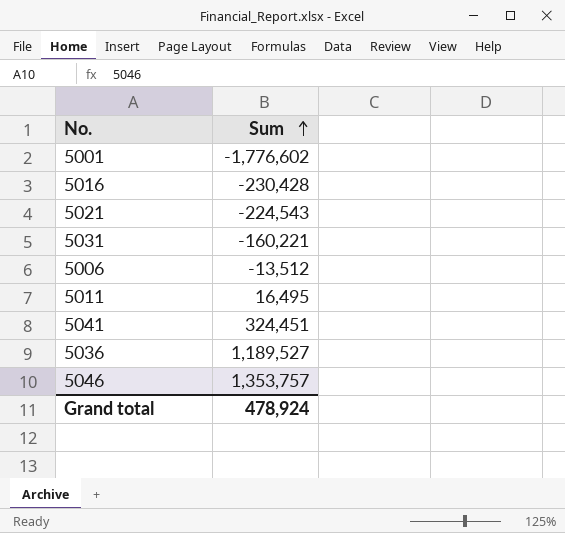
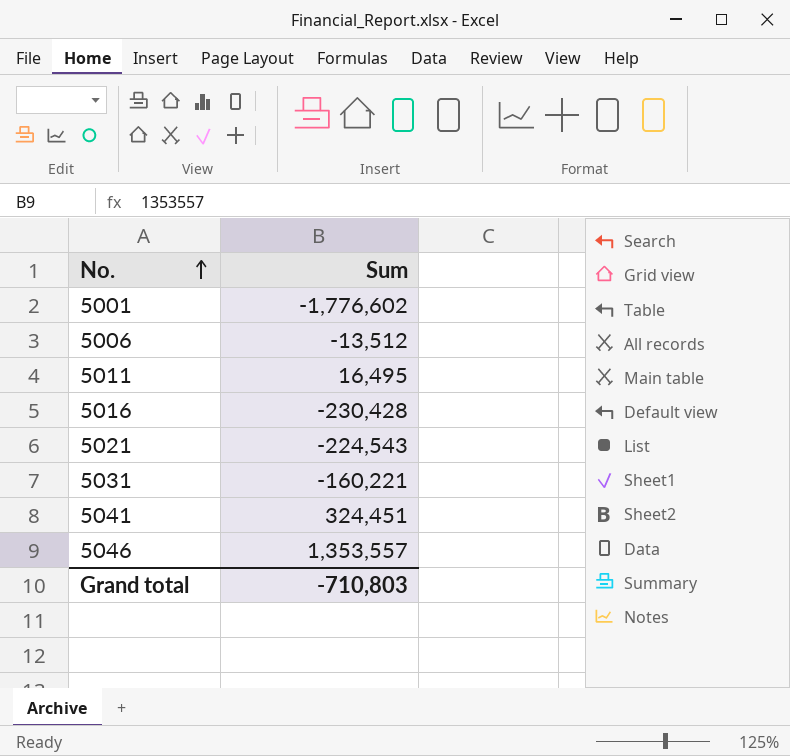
row order: Sum ascending -> No. ascending
row 5036: 1,189,527 -> none
5046 | Sum: 1,353,757 -> 1,353,557
Grand total | Sum: 478,924 -> -710,803

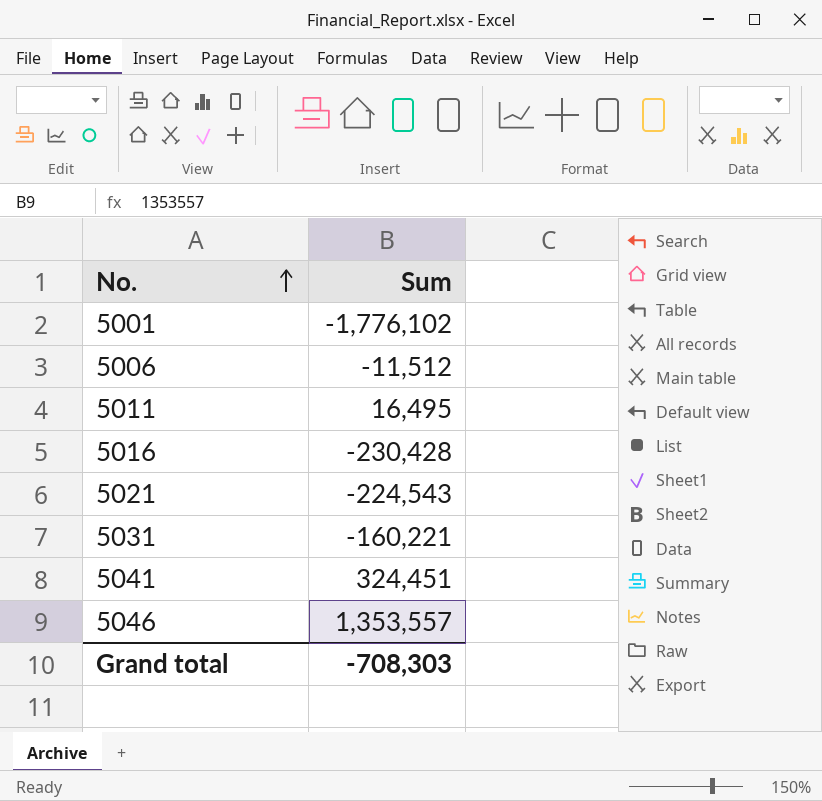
5001 | Sum: -1,776,602 -> -1,776,102
5006 | Sum: -13,512 -> -11,512
Grand total | Sum: -710,803 -> -708,303

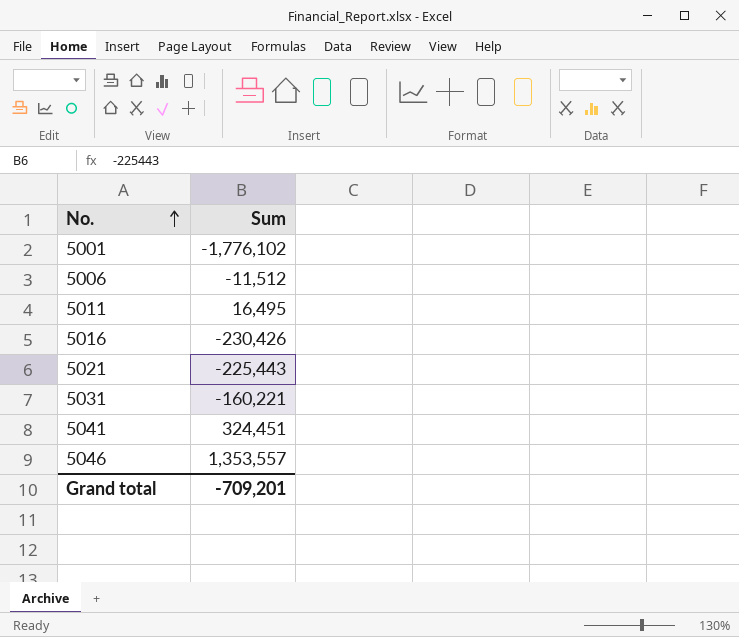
5016 | Sum: -230,428 -> -230,426
5021 | Sum: -224,543 -> -225,443
Grand total | Sum: -708,303 -> -709,201

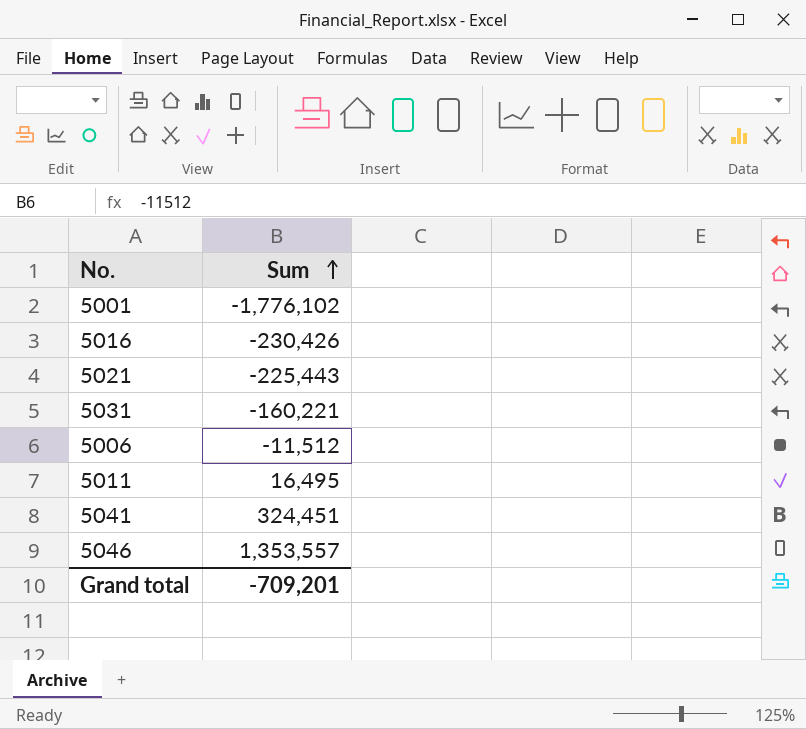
row order: No. ascending -> Sum ascending

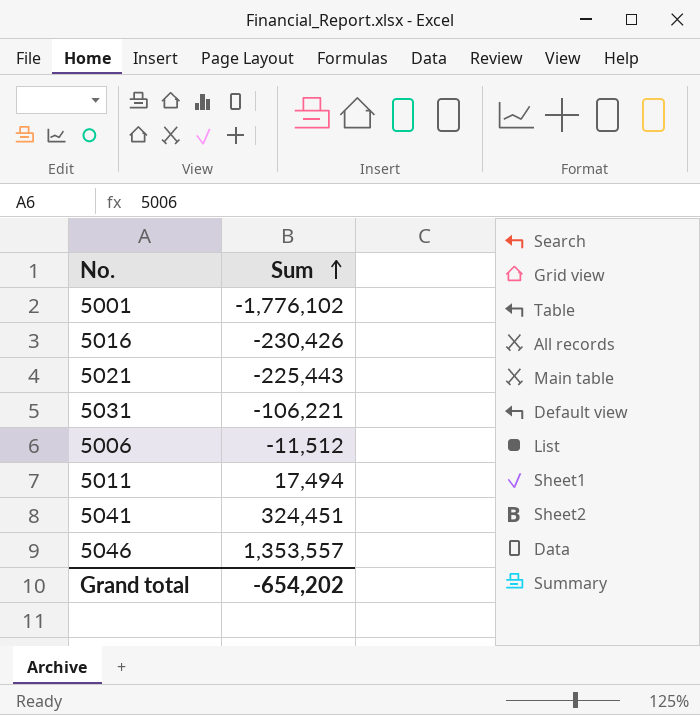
5031 | Sum: -160,221 -> -106,221
5011 | Sum: 16,495 -> 17,494
Grand total | Sum: -709,201 -> -654,202

